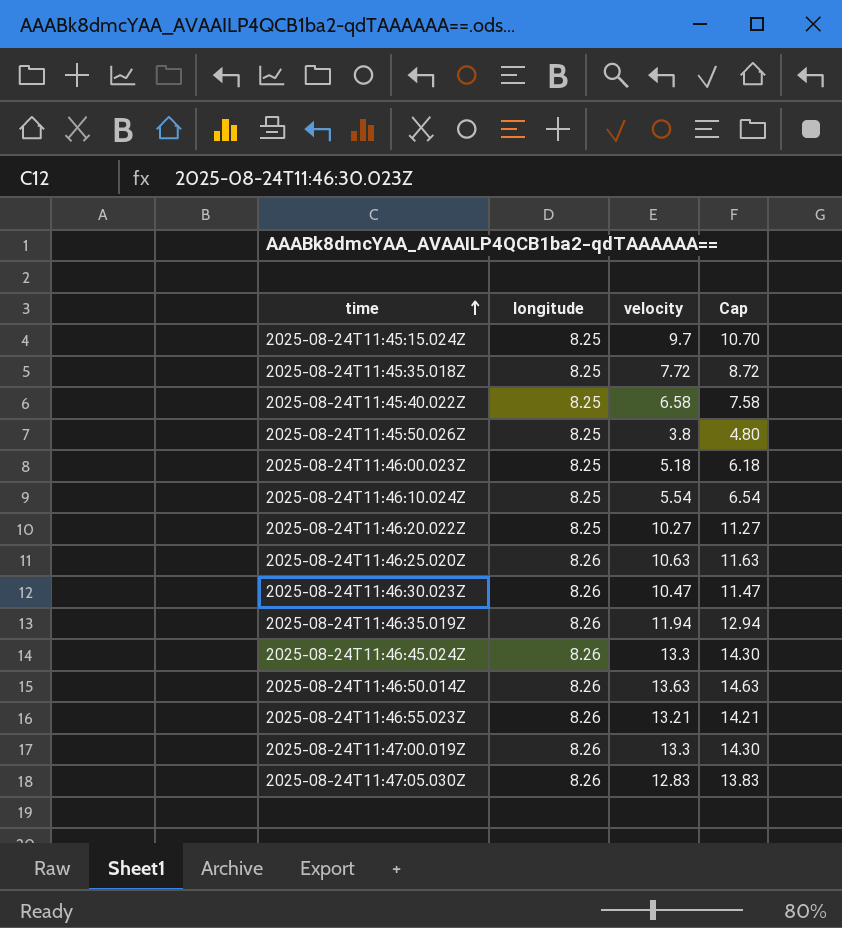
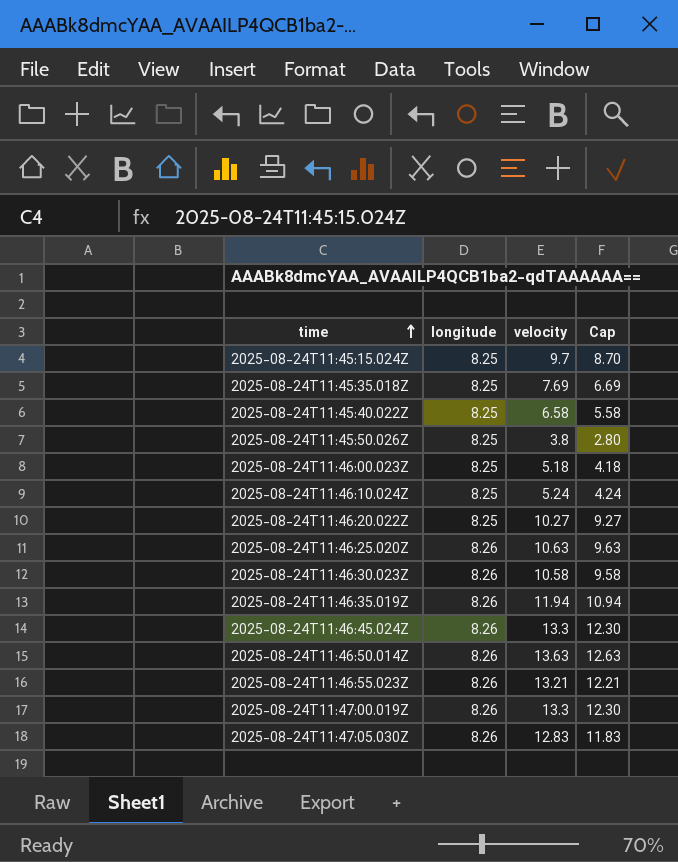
column Cap | formula: [velocity] + 1 -> [velocity] - 1
2025-08-24T11:45:35.018Z | velocity: 7.72 -> 7.69
2025-08-24T11:46:10.024Z | velocity: 5.54 -> 5.24
2025-08-24T11:46:30.023Z | velocity: 10.47 -> 10.58

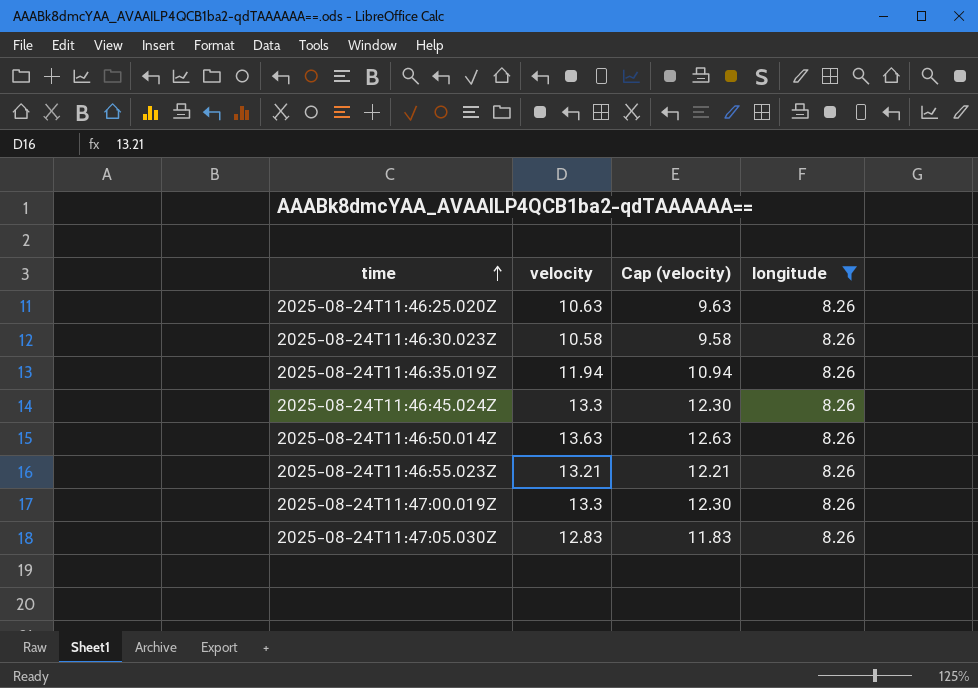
filter: none -> longitude = 8.26
column name: Cap -> Cap (velocity)
column longitude | position: 2 -> 4

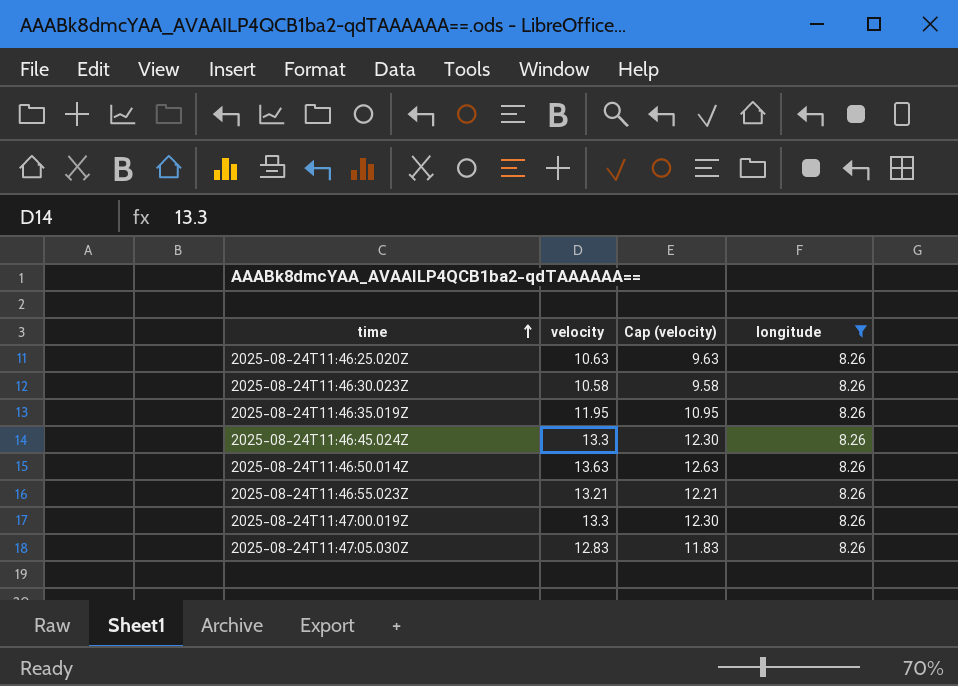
2025-08-24T11:46:35.019Z | velocity: 11.94 -> 11.95
2025-08-24T11:46:35.019Z | Cap (velocity): 10.94 -> 10.95

